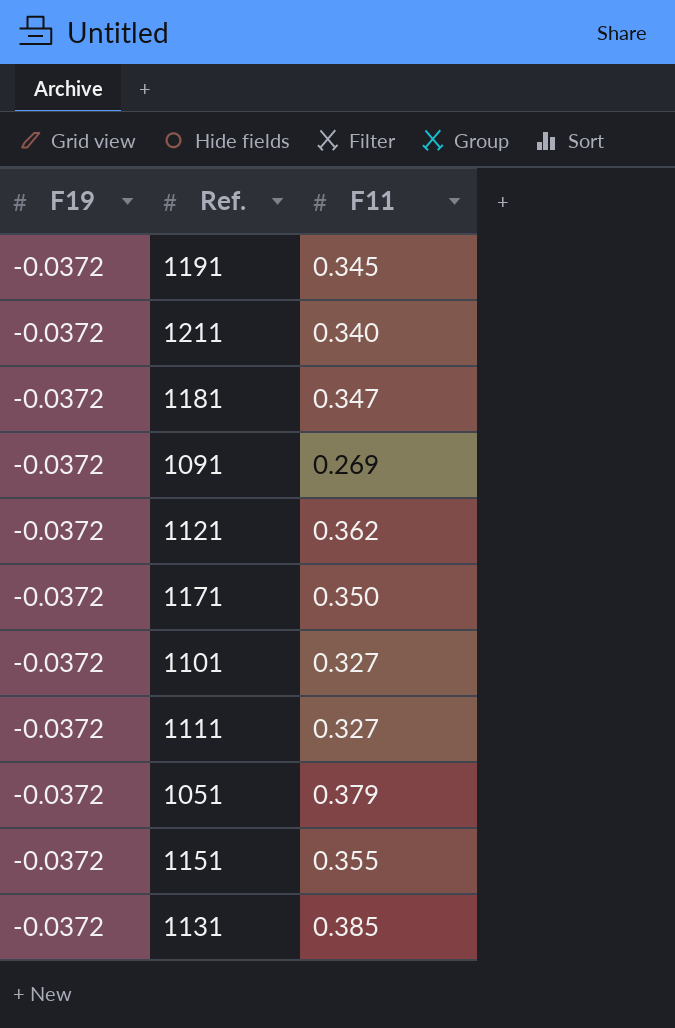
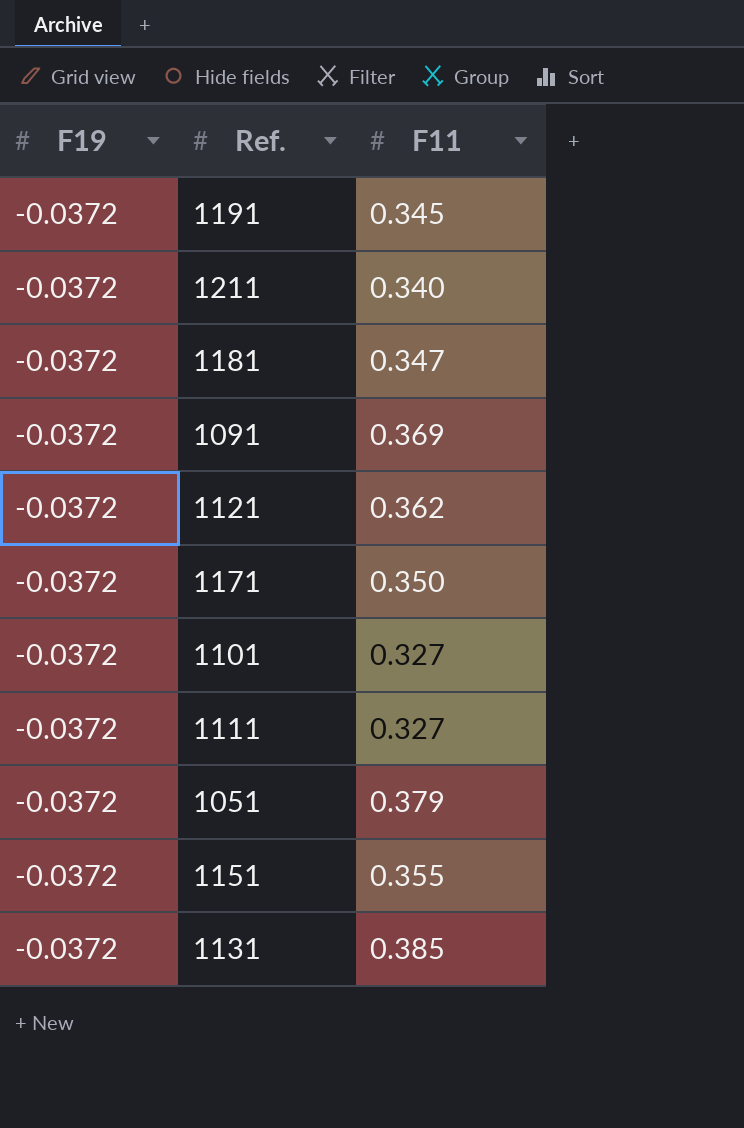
1091 | F11: 0.269 -> 0.369

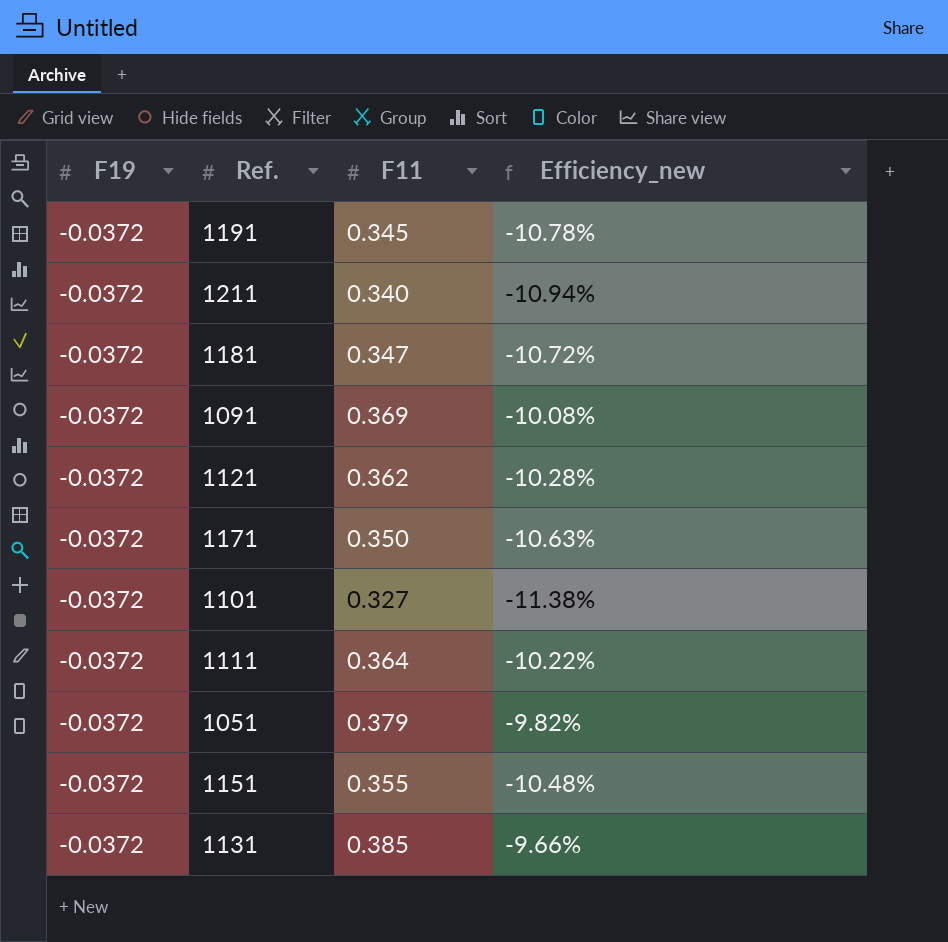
column Efficiency_new | formula: none -> [F19] / [F11]
1111 | F11: 0.327 -> 0.364

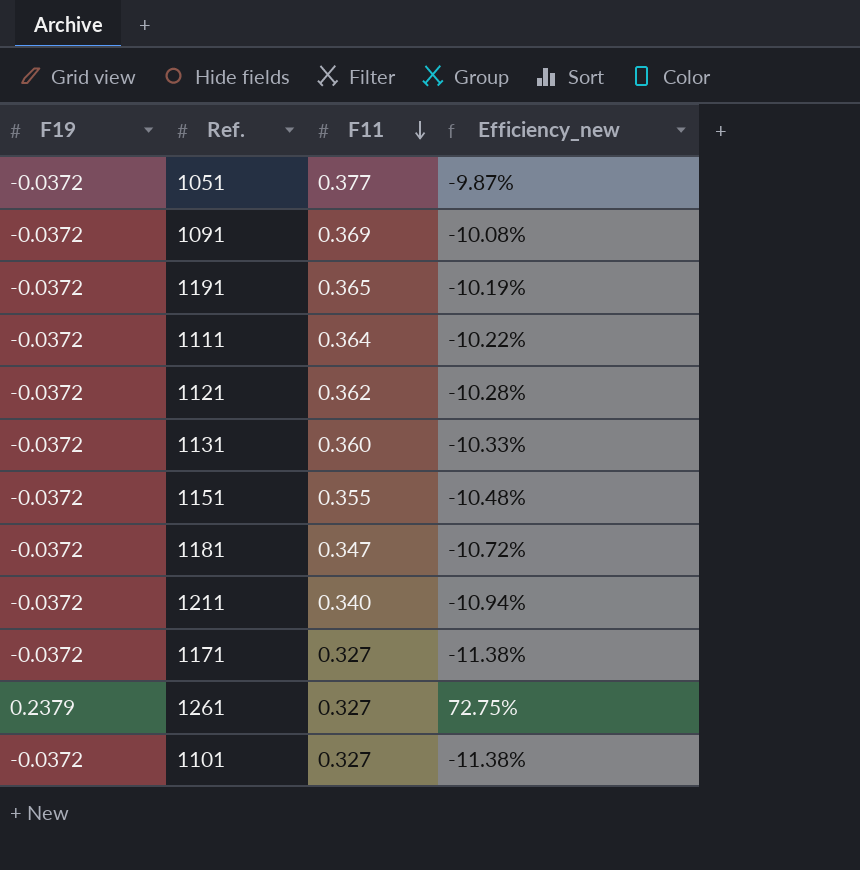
row order: none -> F11 descending
1051 | F11: 0.379 -> 0.377
1051 | Efficiency_new: -9.82% -> -9.87%
1191 | F11: 0.345 -> 0.365
1191 | Efficiency_new: -10.78% -> -10.19%
1131 | F11: 0.385 -> 0.360
1131 | Efficiency_new: -9.66% -> -10.33%
1171 | F11: 0.350 -> 0.327
1171 | Efficiency_new: -10.63% -> -11.38%
row 1261: none -> 0.2379 | 0.327 | 72.75%

